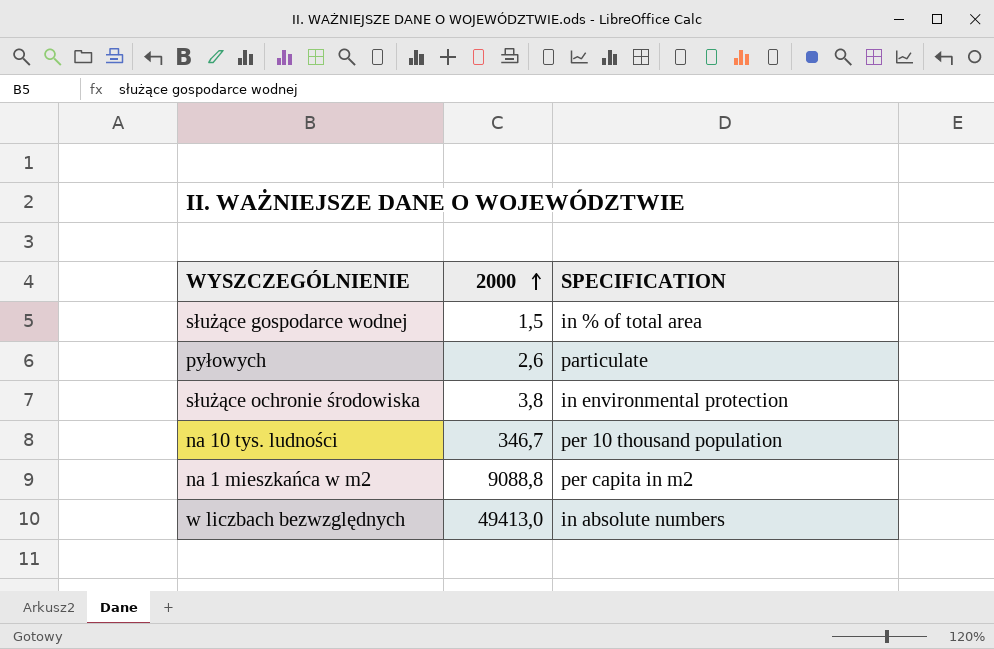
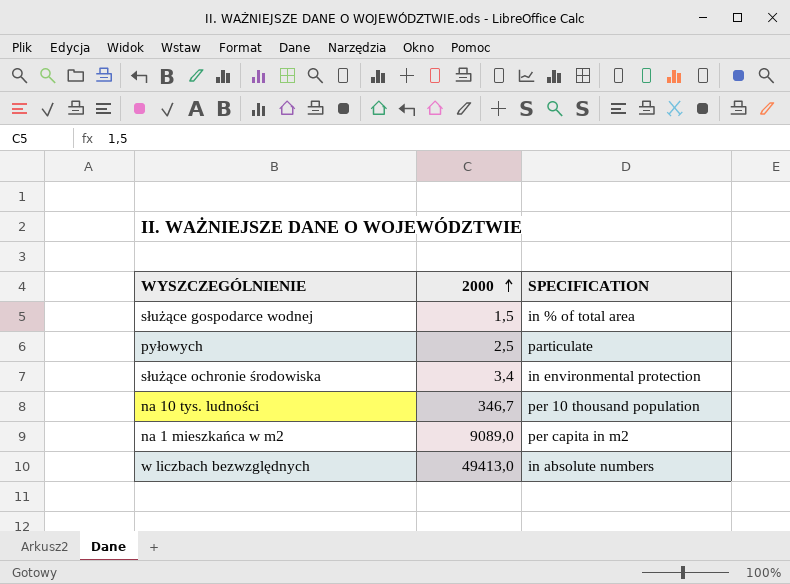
pyłowych | 2000: 2,6 -> 2,5
służące ochronie środowiska | 2000: 3,8 -> 3,4
na 1 mieszkańca w m2 | 2000: 9088,8 -> 9089,0

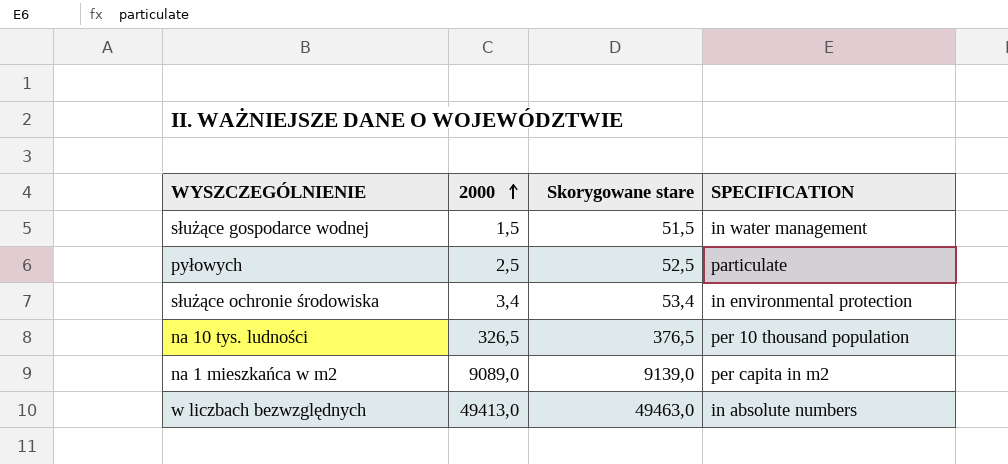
column Skorygowane stare | formula: none -> [2000] + 50
służące gospodarce wodnej | SPECIFICATION: in % of total area -> in water management
na 10 tys. ludności | 2000: 346,7 -> 326,5

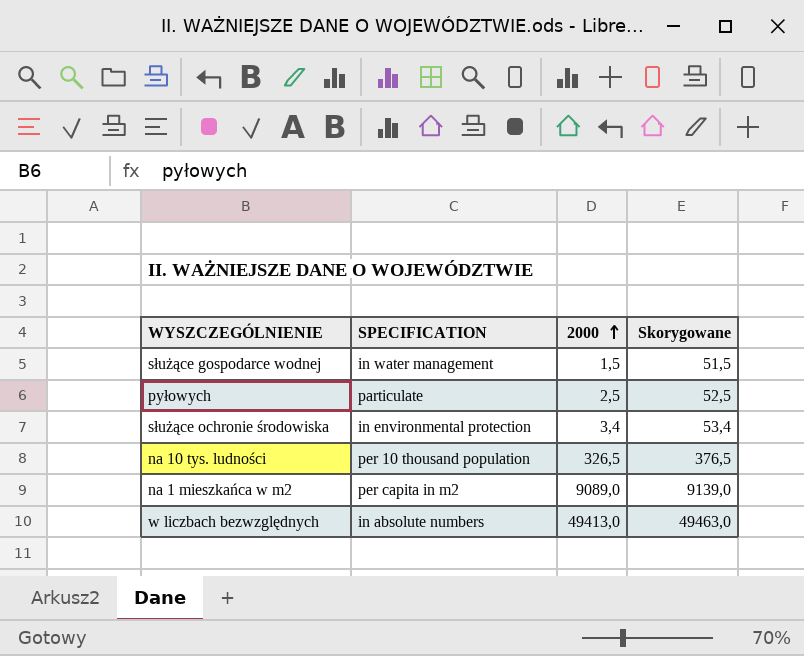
column SPECIFICATION | position: 4 -> 2
column name: Skorygowane stare -> Skorygowane

